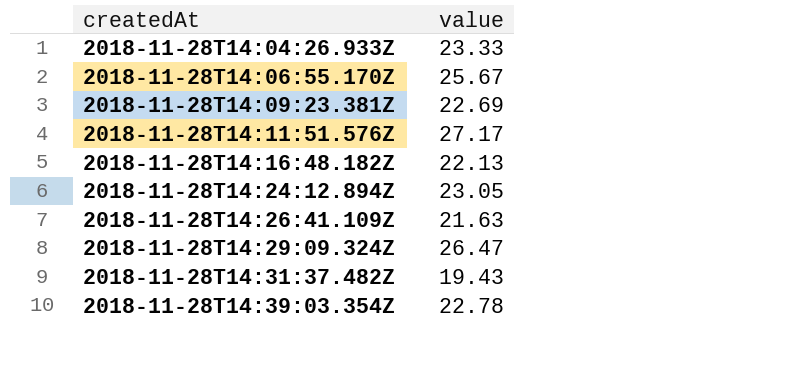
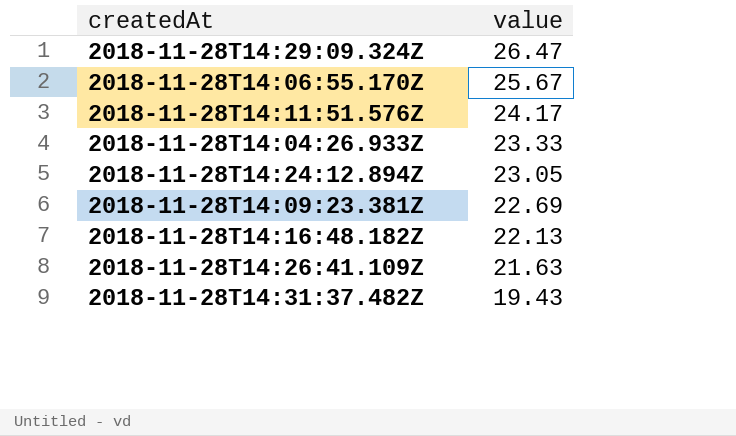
row order: createdAt ascending -> value descending
row 2018-11-28T14:39:03.354Z: 22.78 -> none
2018-11-28T14:11:51.576Z | value: 27.17 -> 24.17

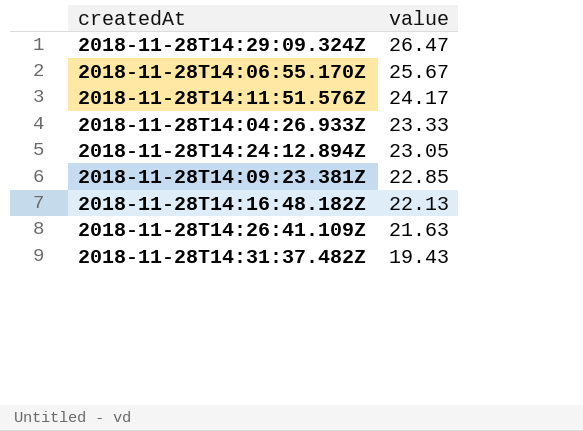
2018-11-28T14:09:23.381Z | value: 22.69 -> 22.85

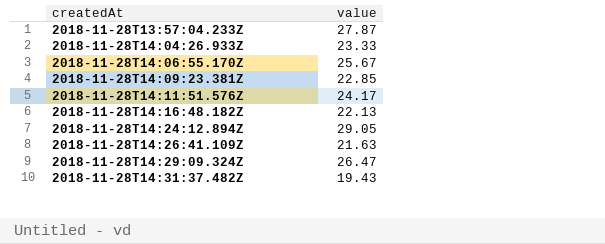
row order: value descending -> createdAt ascending
row 2018-11-28T13:57:04.233Z: none -> 27.87
2018-11-28T14:24:12.894Z | value: 23.05 -> 29.05

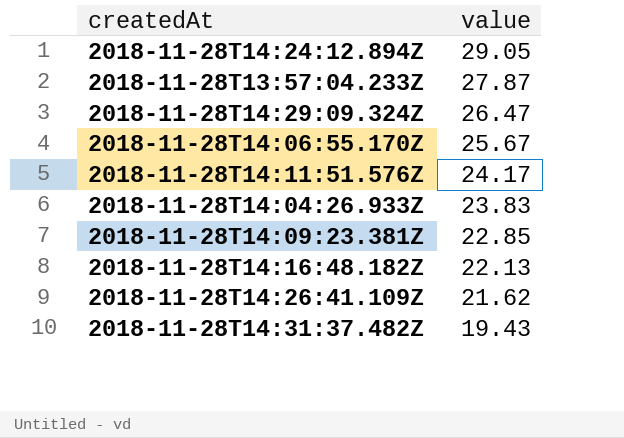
row order: createdAt ascending -> value descending
2018-11-28T14:04:26.933Z | value: 23.33 -> 23.83
2018-11-28T14:26:41.109Z | value: 21.63 -> 21.62

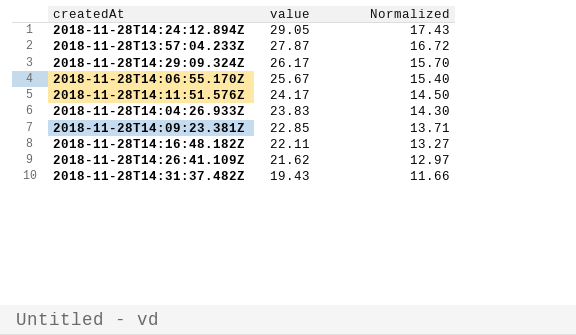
column Normalized | formula: none -> [value] * 0.6
2018-11-28T14:29:09.324Z | value: 26.47 -> 26.17
2018-11-28T14:16:48.182Z | value: 22.13 -> 22.11

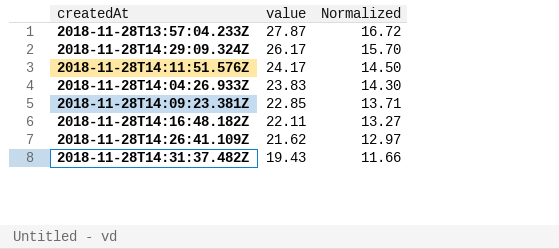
row 2018-11-28T14:24:12.894Z: 29.05 | 17.43 -> none
row 2018-11-28T14:06:55.170Z: 25.67 | 15.40 -> none

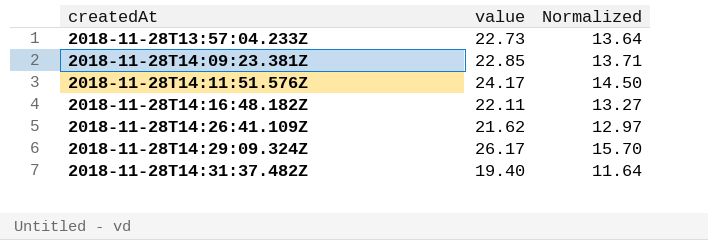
row order: value descending -> createdAt ascending
row 2018-11-28T14:04:26.933Z: 23.83 | 14.30 -> none
2018-11-28T13:57:04.233Z | value: 27.87 -> 22.73
2018-11-28T13:57:04.233Z | Normalized: 16.72 -> 13.64
2018-11-28T14:31:37.482Z | value: 19.43 -> 19.40
2018-11-28T14:31:37.482Z | Normalized: 11.66 -> 11.64

